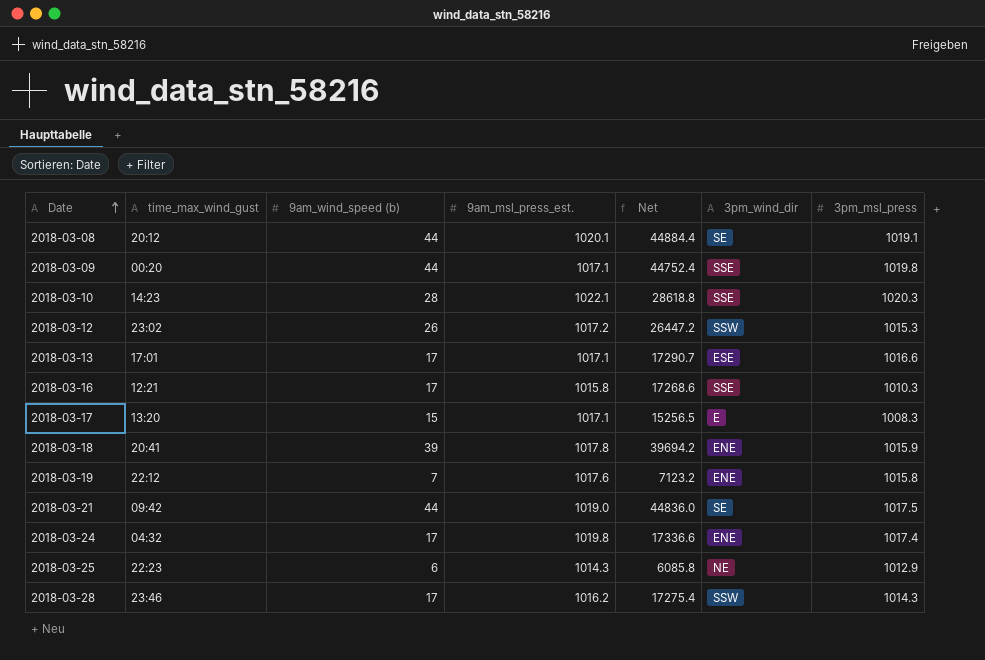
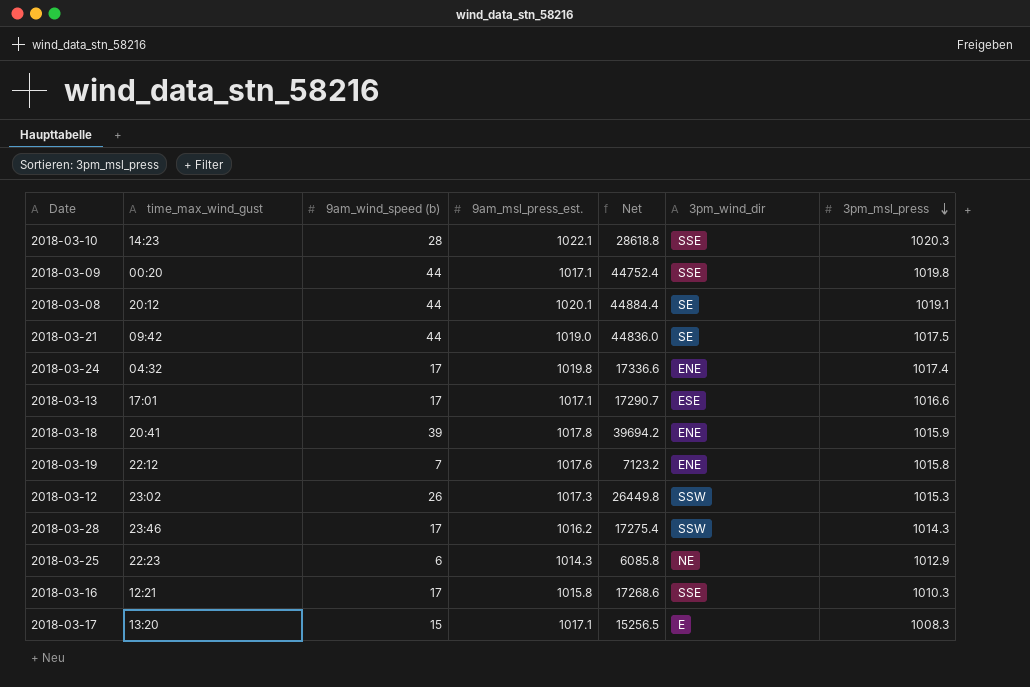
row order: Date ascending -> 3pm_msl_press descending
2018-03-12 | 9am_msl_press_est.: 1017.2 -> 1017.3
2018-03-12 | Net: 26447.2 -> 26449.8

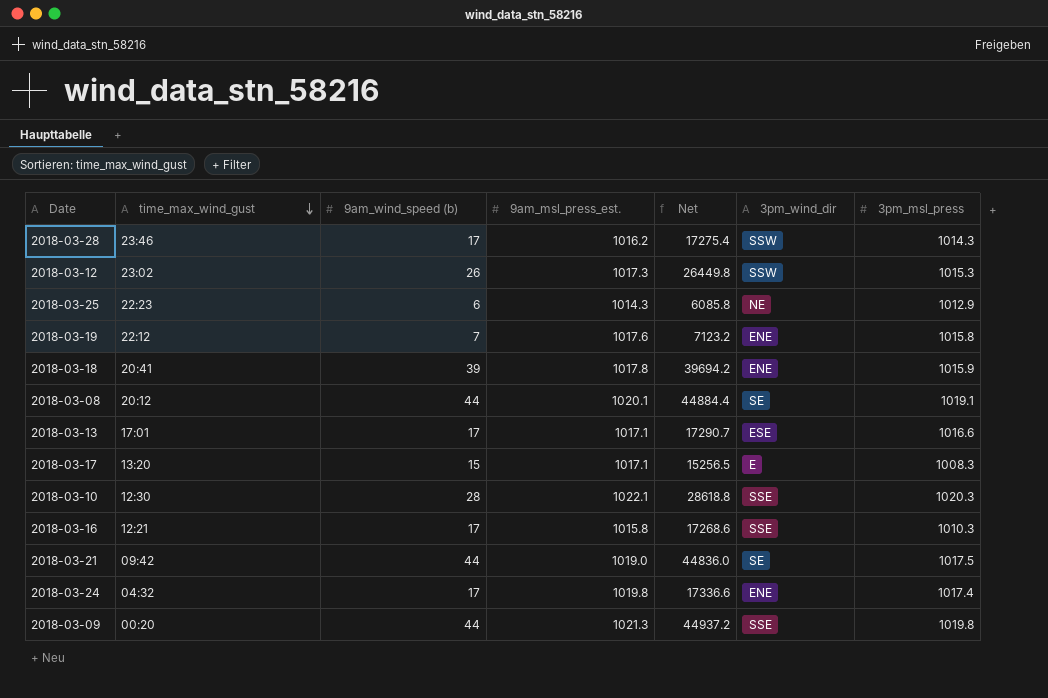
row order: 3pm_msl_press descending -> time_max_wind_gust descending
2018-03-10 | time_max_wind_gust: 14:23 -> 12:30
2018-03-09 | 9am_msl_press_est.: 1017.1 -> 1021.3
2018-03-09 | Net: 44752.4 -> 44937.2

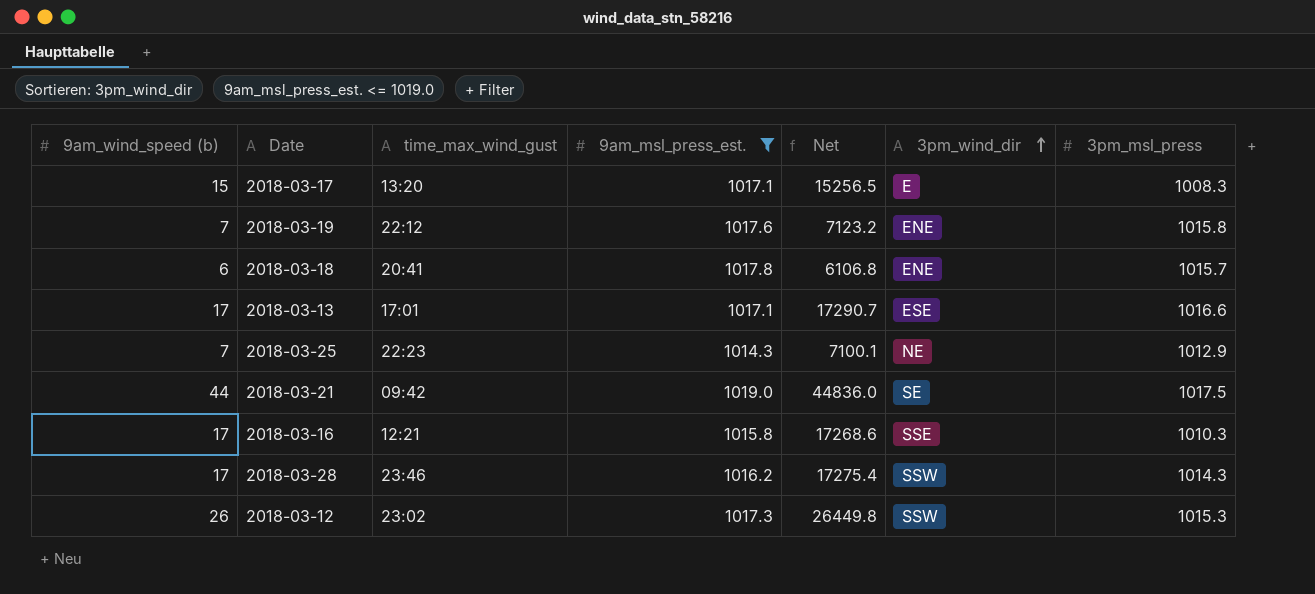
filter: none -> 9am_msl_press_est. <= 1019.0
row order: time_max_wind_gust descending -> 3pm_wind_dir ascending
column 9am_wind_speed (b) | position: 3 -> 1
2018-03-18 | 9am_wind_speed (b): 39 -> 6
2018-03-18 | Net: 39694.2 -> 6106.8
2018-03-18 | 3pm_msl_press: 1015.9 -> 1015.7
2018-03-25 | 9am_wind_speed (b): 6 -> 7
2018-03-25 | Net: 6085.8 -> 7100.1

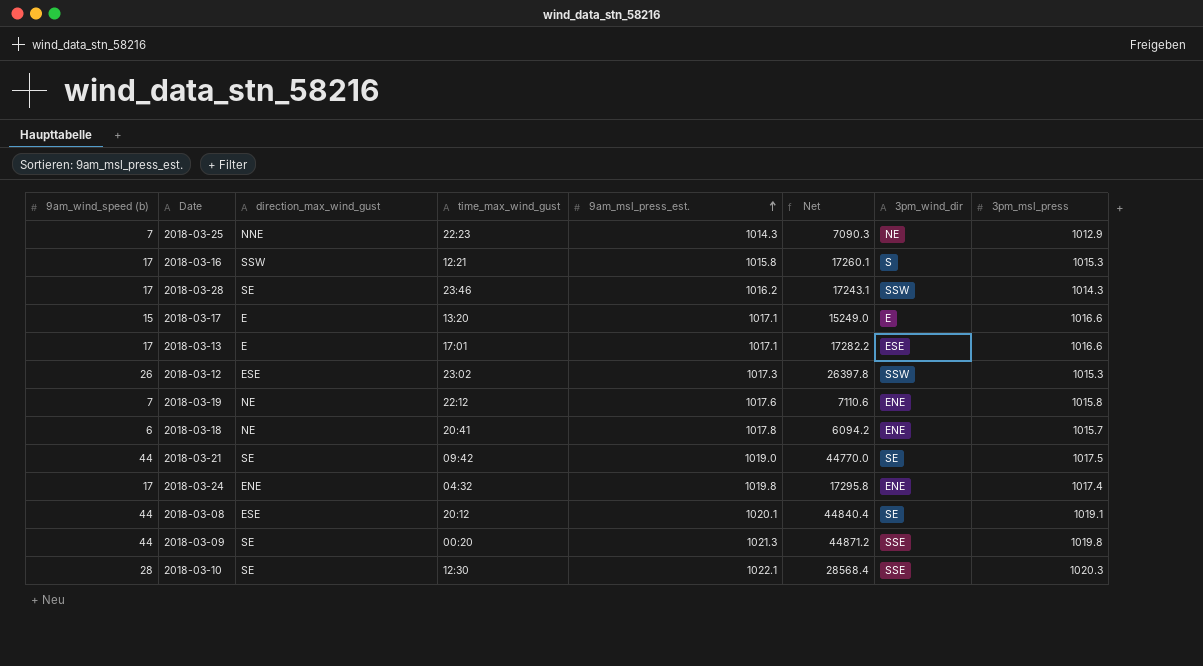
filter: 9am_msl_press_est. <= 1019.0 -> none
row order: 3pm_wind_dir ascending -> 9am_msl_press_est. ascending
column direction_max_wind_gust | position: none -> 3
column Net | formula: [9am_wind_speed (b)] * [9am_msl_press_est.] -> [9am_wind_speed (b)] * [3pm_msl_press]
2018-03-16 | 3pm_wind_dir: SSE -> S
2018-03-16 | 3pm_msl_press: 1010.3 -> 1015.3
2018-03-17 | 3pm_msl_press: 1008.3 -> 1016.6

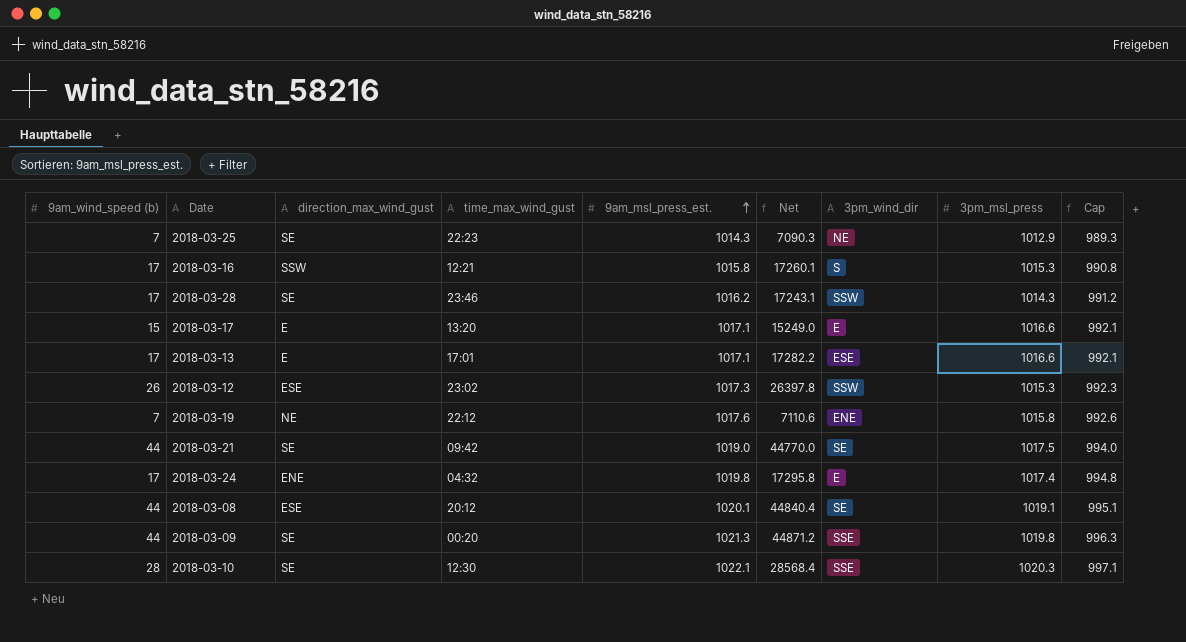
column Cap | formula: none -> [9am_msl_press_est.] - 25
row 2018-03-18: 6 | NE | 20:41 | 1017.8 | 6094.2 | ENE | 1015.7 -> none
2018-03-25 | direction_max_wind_gust: NNE -> SE
2018-03-24 | 3pm_wind_dir: ENE -> E

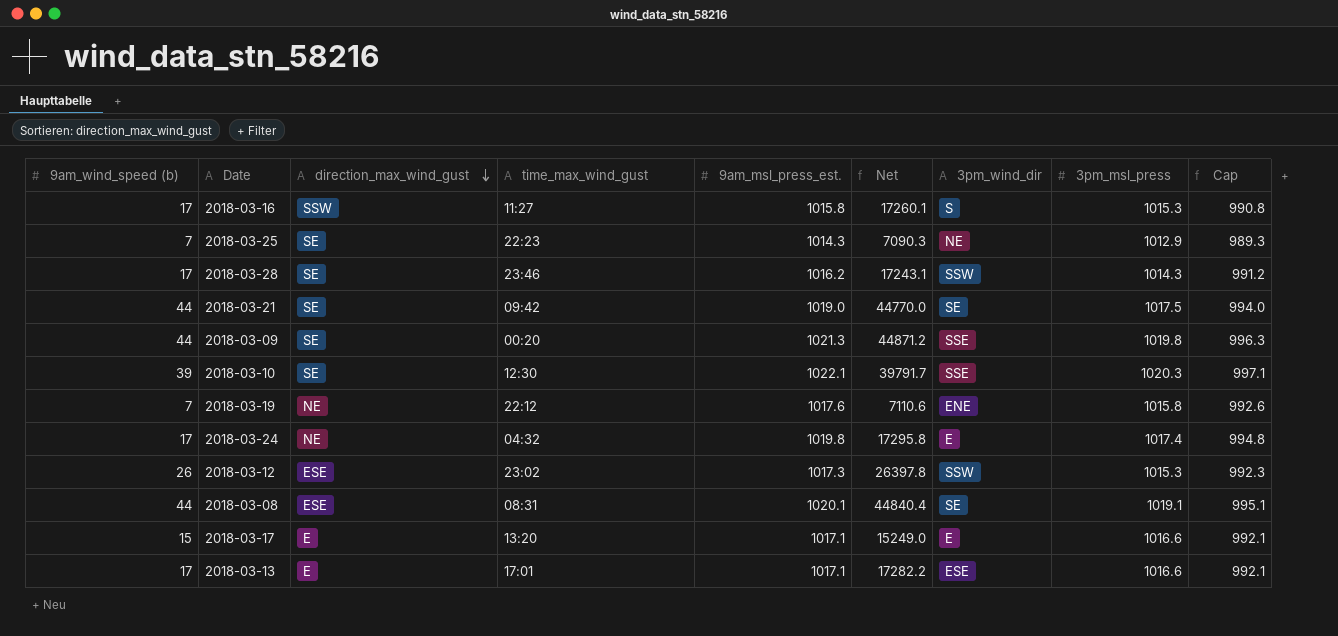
row order: 9am_msl_press_est. ascending -> direction_max_wind_gust descending
2018-03-16 | time_max_wind_gust: 12:21 -> 11:27
2018-03-10 | 9am_wind_speed (b): 28 -> 39
2018-03-10 | Net: 28568.4 -> 39791.7
2018-03-24 | direction_max_wind_gust: ENE -> NE
2018-03-08 | time_max_wind_gust: 20:12 -> 08:31

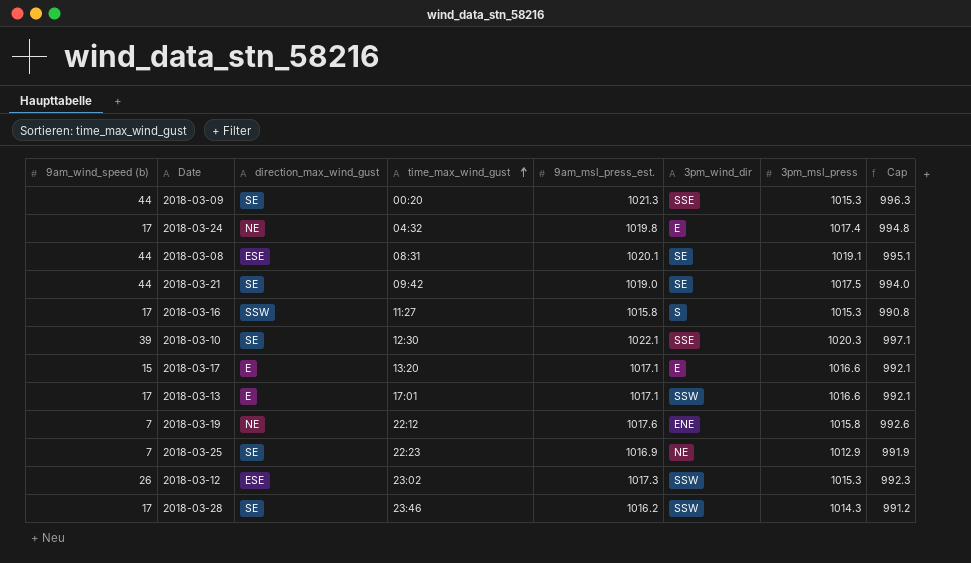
row order: direction_max_wind_gust descending -> time_max_wind_gust ascending
column Net | formula: [9am_wind_speed (b)] * [3pm_msl_press] -> none
2018-03-09 | 3pm_msl_press: 1019.8 -> 1015.3
2018-03-13 | 3pm_wind_dir: ESE -> SSW
2018-03-25 | 9am_msl_press_est.: 1014.3 -> 1016.9
2018-03-25 | Cap: 989.3 -> 991.9

